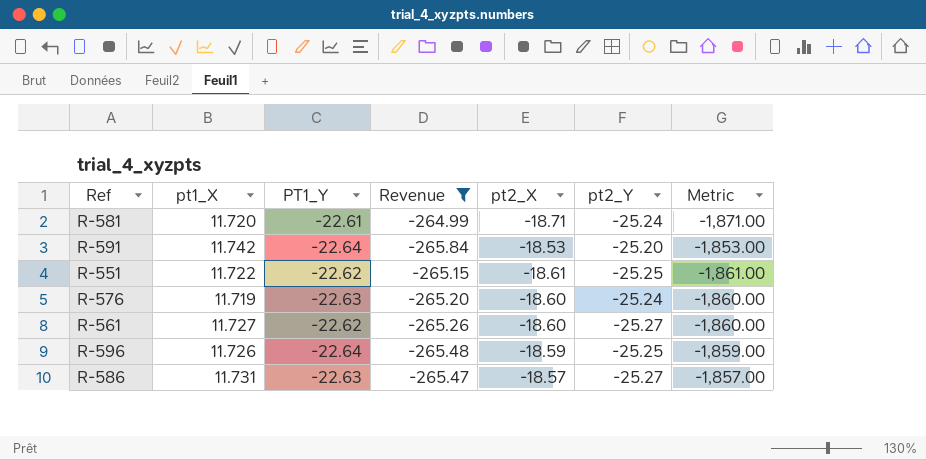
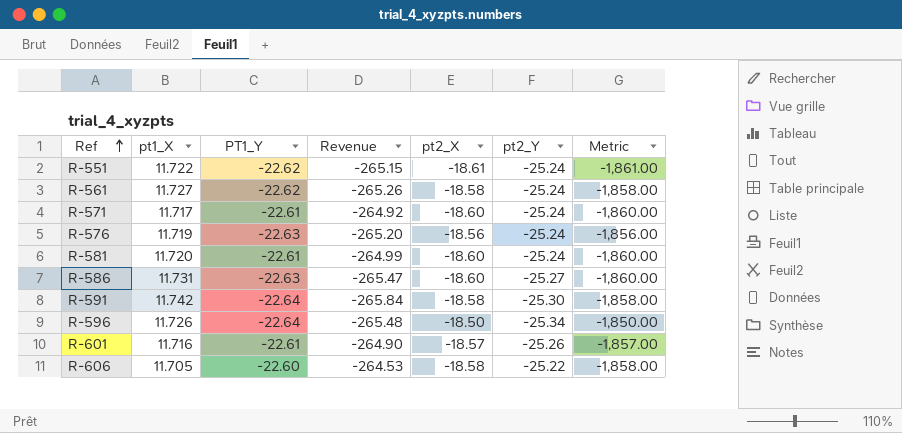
filter: Revenue <= -264.99 -> none
row order: none -> Ref ascending
R-551 | pt2_Y: -25.25 -> -25.24
R-561 | pt2_X: -18.60 -> -18.58
R-561 | pt2_Y: -25.27 -> -25.24
R-561 | Metric: -1,860.00 -> -1,858.00
R-576 | pt2_X: -18.60 -> -18.56
R-576 | Metric: -1,860.00 -> -1,856.00
R-581 | pt2_X: -18.71 -> -18.60
R-581 | Metric: -1,871.00 -> -1,860.00
R-586 | pt2_X: -18.57 -> -18.60
R-586 | Metric: -1,857.00 -> -1,860.00
R-591 | pt2_X: -18.53 -> -18.58
R-591 | pt2_Y: -25.20 -> -25.30
R-591 | Metric: -1,853.00 -> -1,858.00
R-596 | pt2_X: -18.59 -> -18.50
R-596 | pt2_Y: -25.25 -> -25.34
R-596 | Metric: -1,859.00 -> -1,850.00

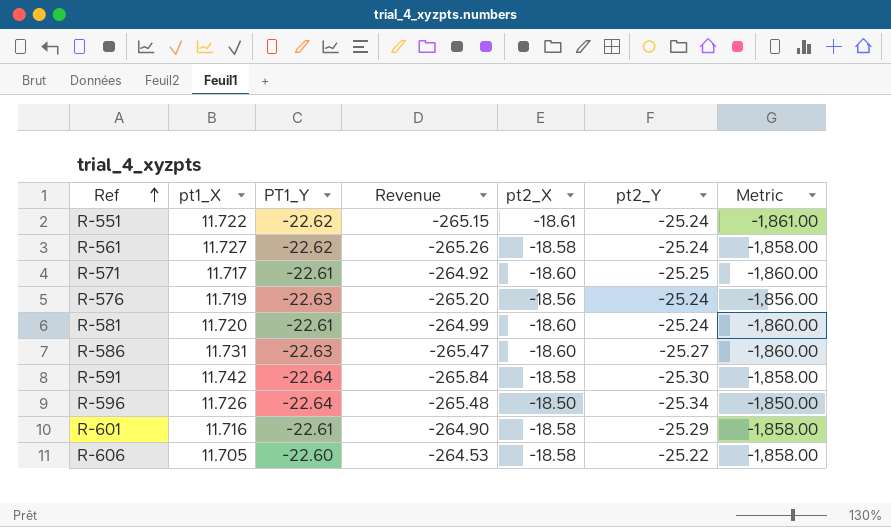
R-571 | pt2_Y: -25.24 -> -25.25
R-601 | pt2_X: -18.57 -> -18.58
R-601 | pt2_Y: -25.26 -> -25.29
R-601 | Metric: -1,857.00 -> -1,858.00

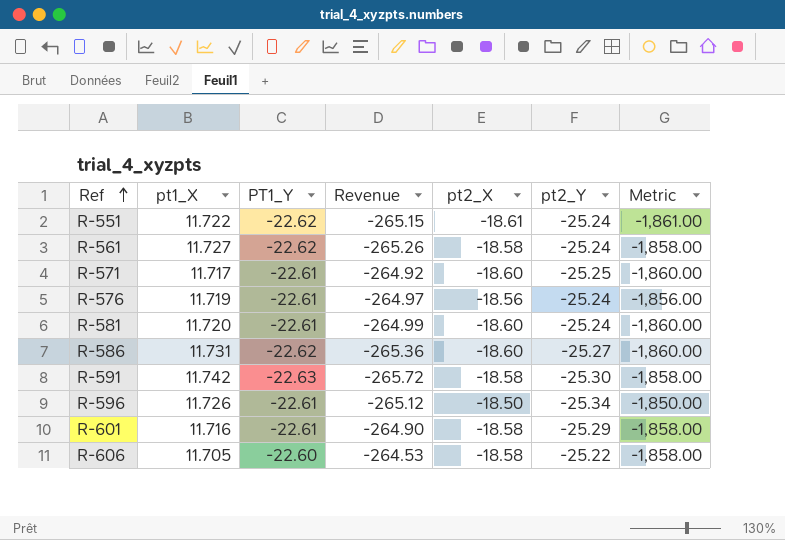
R-576 | PT1_Y: -22.63 -> -22.61
R-576 | Revenue: -265.20 -> -264.97
R-586 | PT1_Y: -22.63 -> -22.62
R-586 | Revenue: -265.47 -> -265.36
R-591 | PT1_Y: -22.64 -> -22.63
R-591 | Revenue: -265.84 -> -265.72
R-596 | PT1_Y: -22.64 -> -22.61
R-596 | Revenue: -265.48 -> -265.12

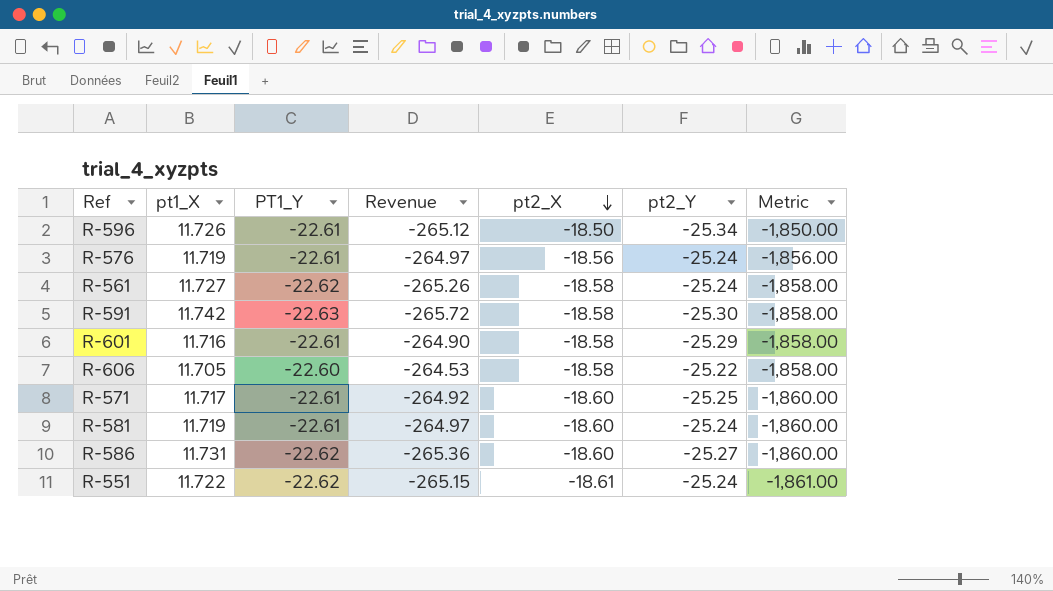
row order: Ref ascending -> pt2_X descending
R-581 | pt1_X: 11.720 -> 11.719
R-581 | Revenue: -264.99 -> -264.97

